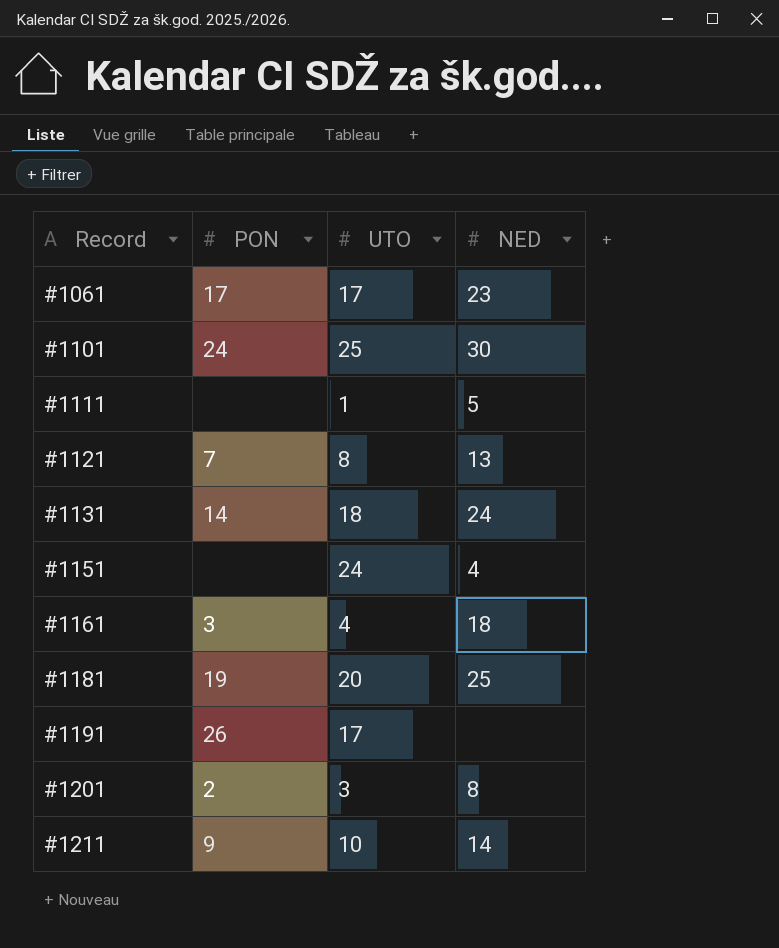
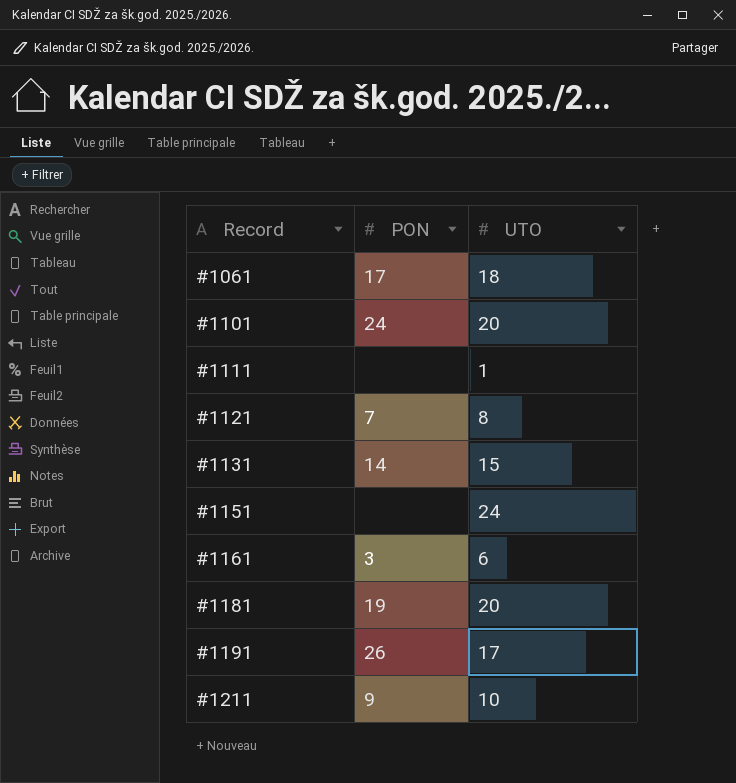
column NED | position: 4 -> none
row #1201: 2 | 3 | 8 -> none
#1061 | UTO: 17 -> 18
#1101 | UTO: 25 -> 20
#1131 | UTO: 18 -> 15
#1161 | UTO: 4 -> 6

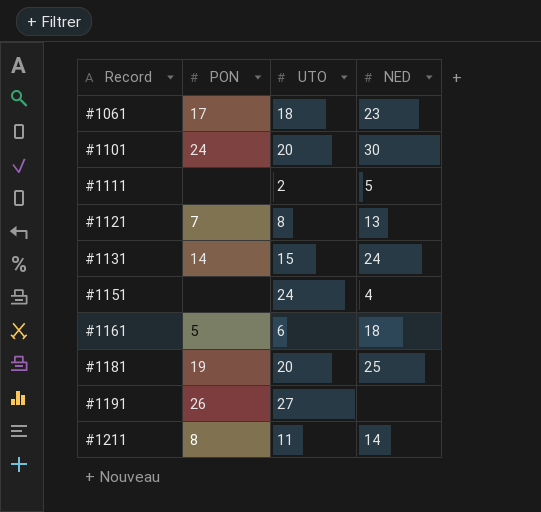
column NED | position: none -> 4
#1111 | UTO: 1 -> 2
#1161 | PON: 3 -> 5
#1191 | UTO: 17 -> 27
#1211 | PON: 9 -> 8
#1211 | UTO: 10 -> 11

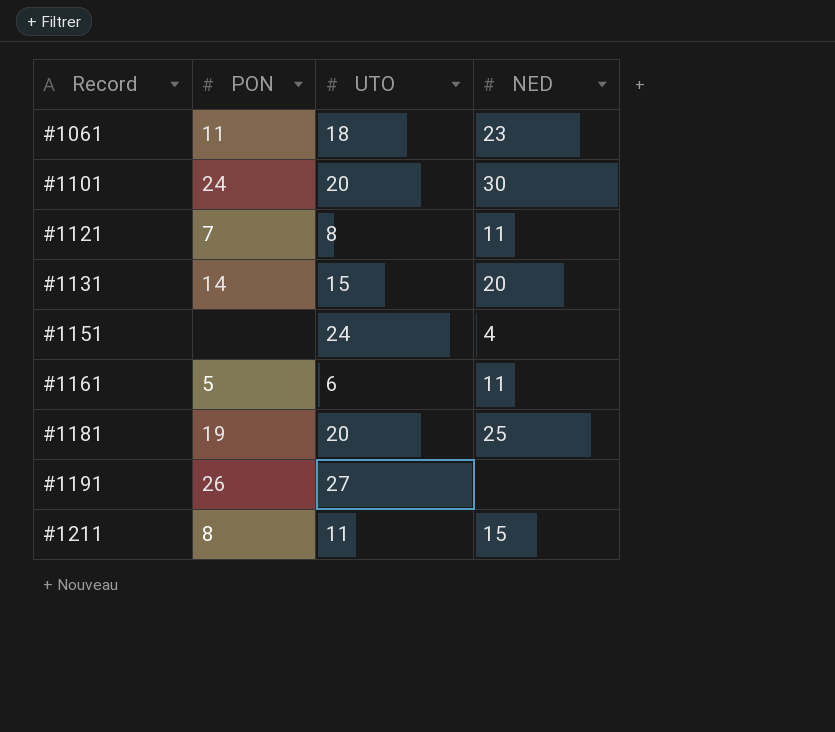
row #1111: none | 2 | 5 -> none
#1061 | PON: 17 -> 11
#1121 | NED: 13 -> 11
#1131 | NED: 24 -> 20
#1161 | NED: 18 -> 11
#1211 | NED: 14 -> 15

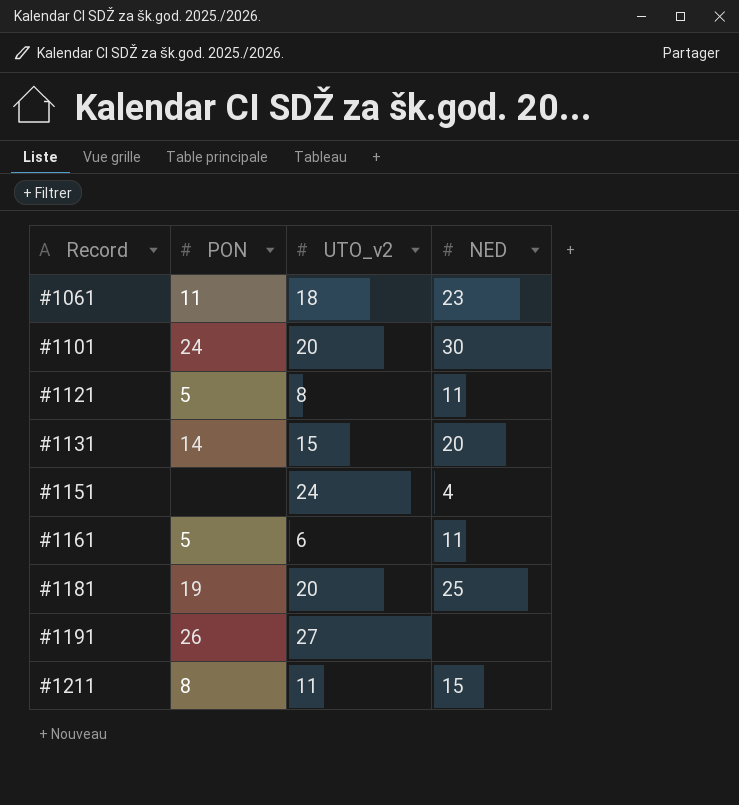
column name: UTO -> UTO_v2
#1121 | PON: 7 -> 5

